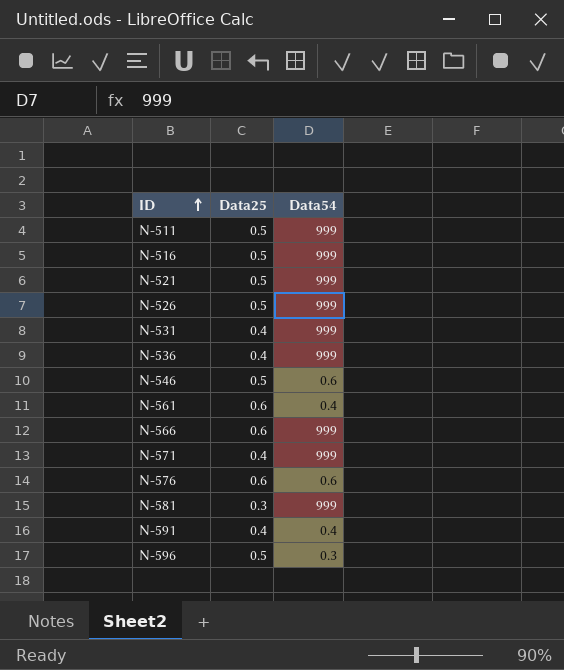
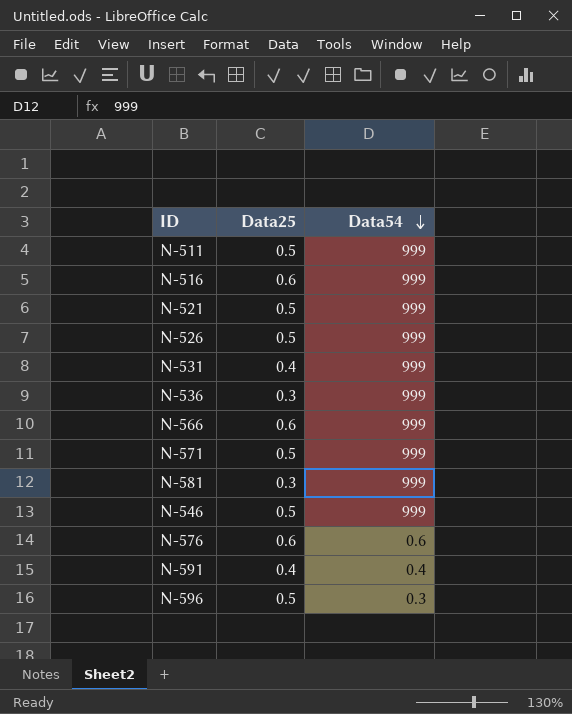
row order: ID ascending -> Data54 descending
row N-561: 0.6 | 0.4 -> none
N-516 | Data25: 0.5 -> 0.6
N-536 | Data25: 0.4 -> 0.3
N-571 | Data25: 0.4 -> 0.5
N-546 | Data54: 0.6 -> 999

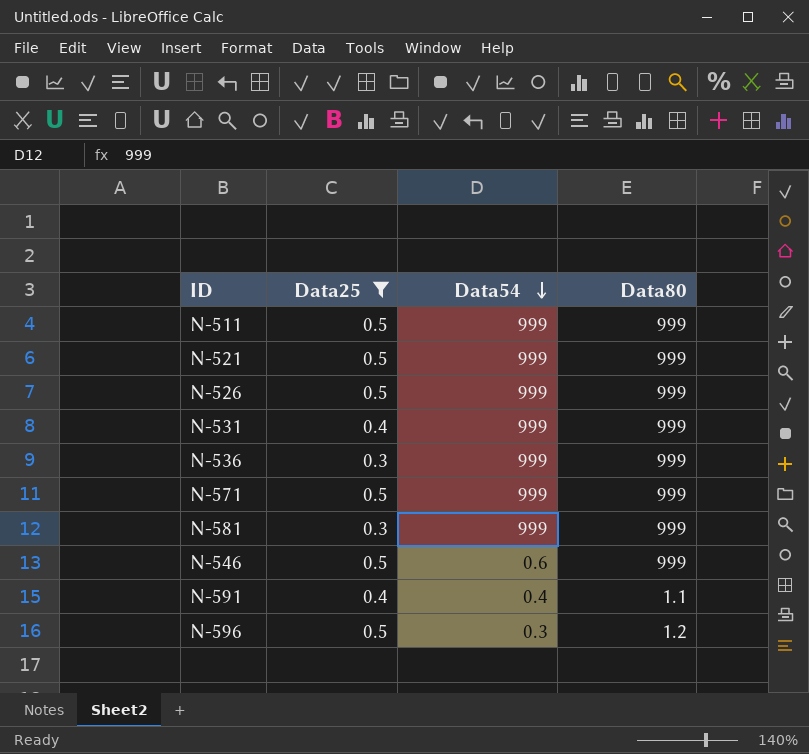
filter: none -> Data25 != 0.6
column Data80 | position: none -> 4
N-546 | Data54: 999 -> 0.6

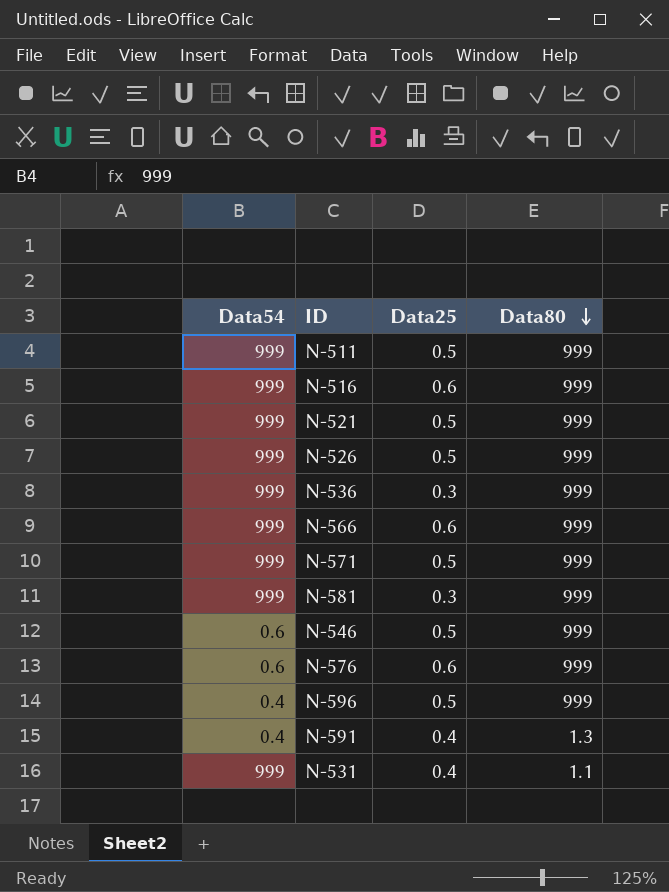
filter: Data25 != 0.6 -> none
row order: Data54 descending -> Data80 descending
column Data54 | position: 3 -> 1
N-596 | Data54: 0.3 -> 0.4
N-596 | Data80: 1.2 -> 999
N-591 | Data80: 1.1 -> 1.3
N-531 | Data80: 999 -> 1.1

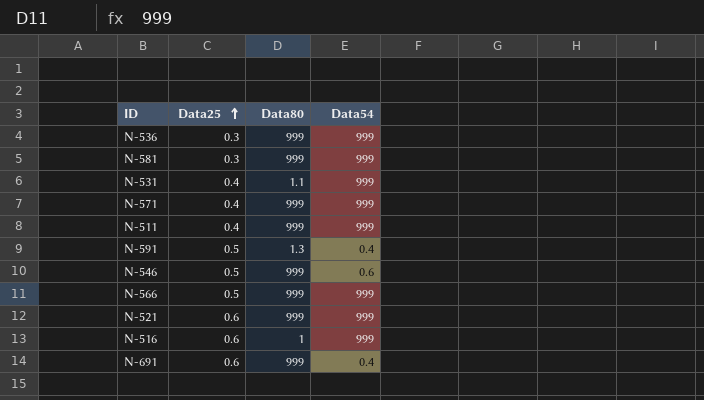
row order: Data80 descending -> Data25 ascending
column Data54 | position: 1 -> 4
row N-526: 999 | 0.5 | 999 -> none
row N-576: 0.6 | 0.6 | 999 -> none
row N-596: 0.4 | 0.5 | 999 -> none
N-571 | Data25: 0.5 -> 0.4
N-511 | Data25: 0.5 -> 0.4
N-591 | Data25: 0.4 -> 0.5
N-566 | Data25: 0.6 -> 0.5
N-521 | Data25: 0.5 -> 0.6
N-516 | Data80: 999 -> 1
row N-691: none -> 0.6 | 999 | 0.4

